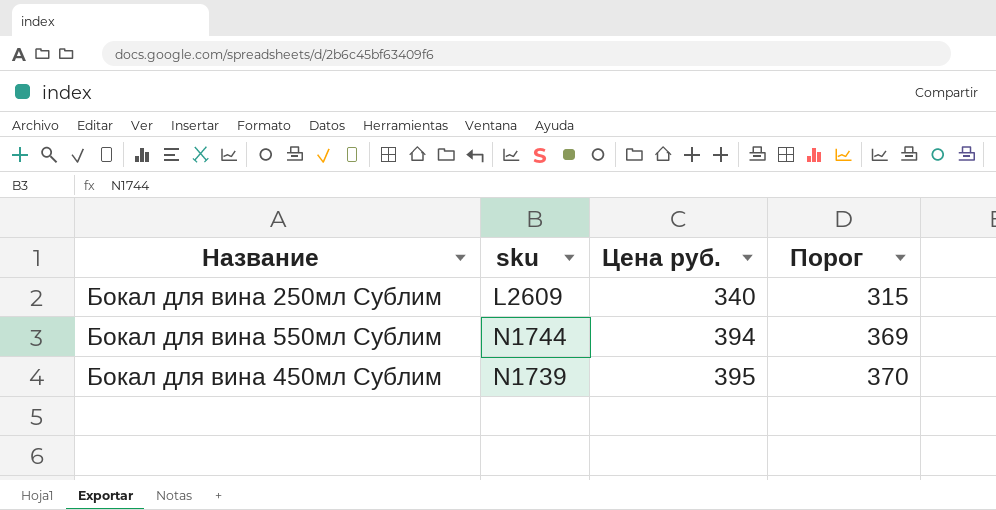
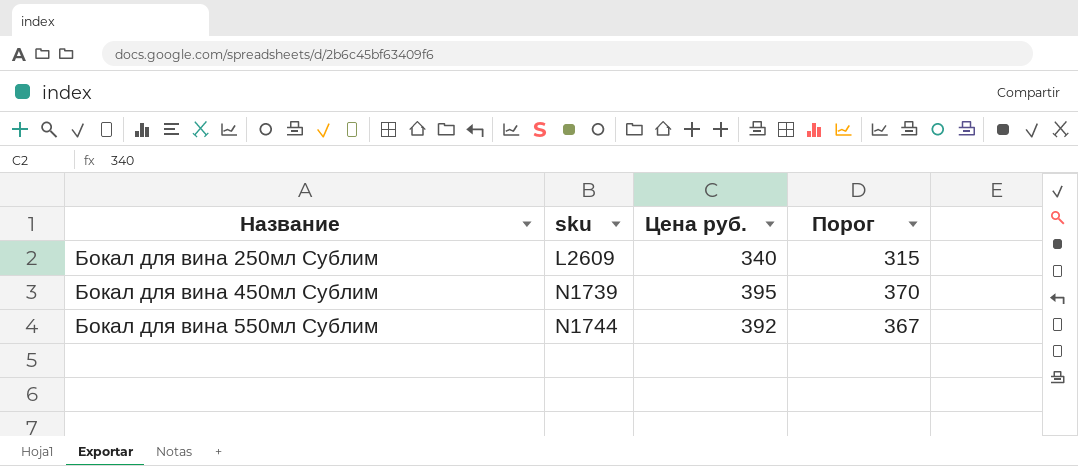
row order: Цена руб. ascending -> Название ascending
Бокал для вина 550мл Сублим | Цена руб.: 394 -> 392
Бокал для вина 550мл Сублим | Порог: 369 -> 367

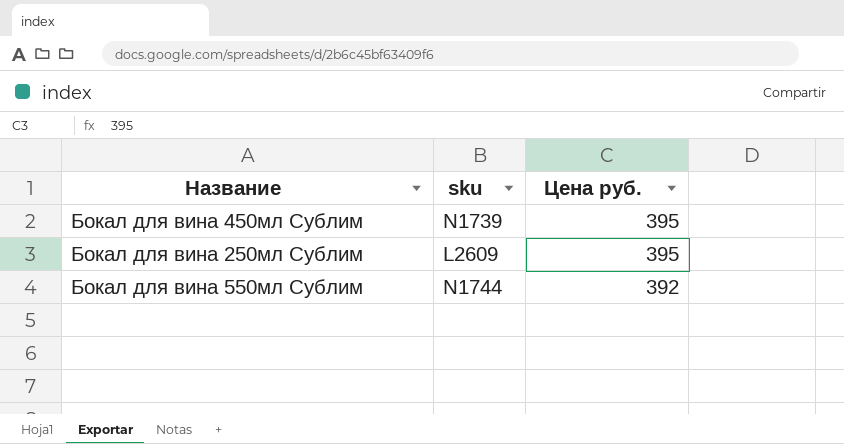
row order: Название ascending -> Цена руб. descending
column Порог | formula: [Цена руб.] - 25 -> none
Бокал для вина 250мл Сублим | Цена руб.: 340 -> 395

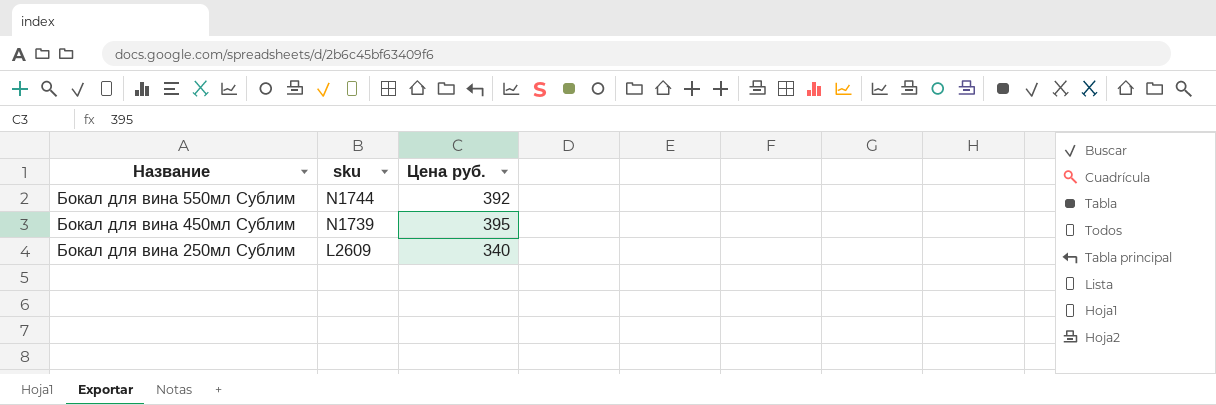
row order: Цена руб. descending -> Название descending
Бокал для вина 250мл Сублим | Цена руб.: 395 -> 340

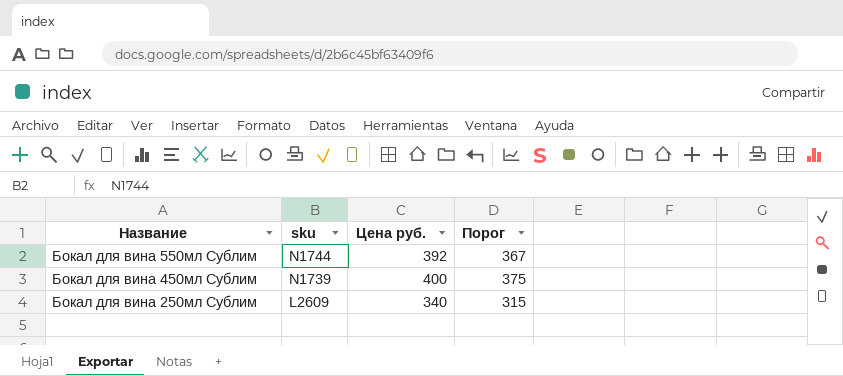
column Порог | formula: none -> [Цена руб.] - 25
Бокал для вина 450мл Сублим | Цена руб.: 395 -> 400

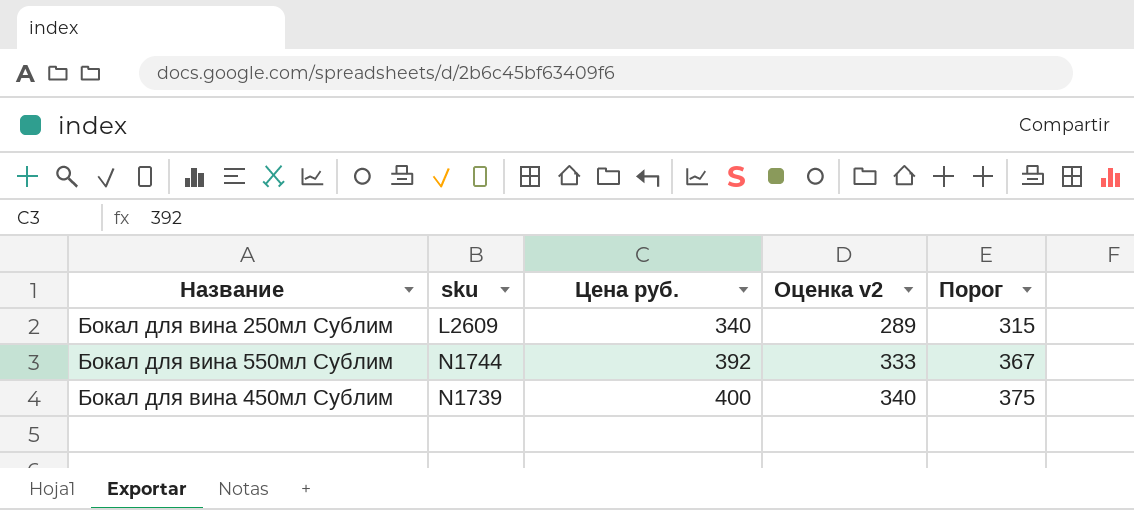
row order: Название descending -> Цена руб. ascending
column Оценка v2 | formula: none -> [Цена руб.] * 0,85

